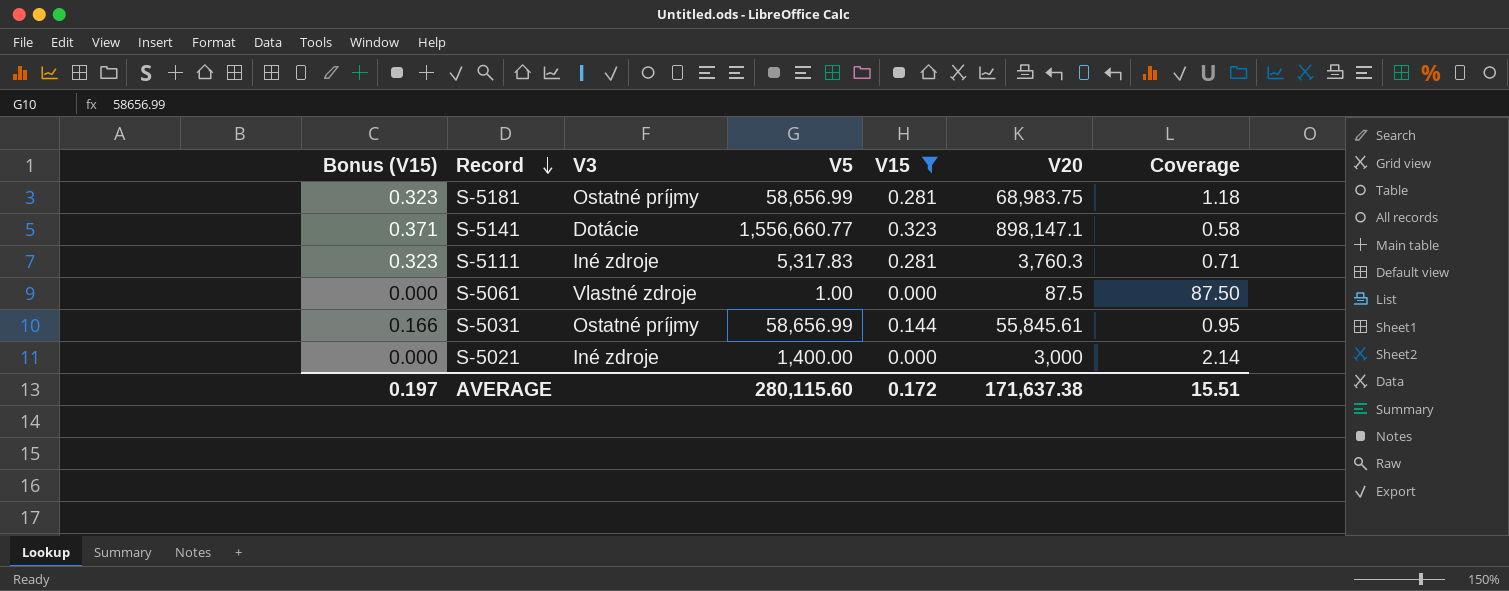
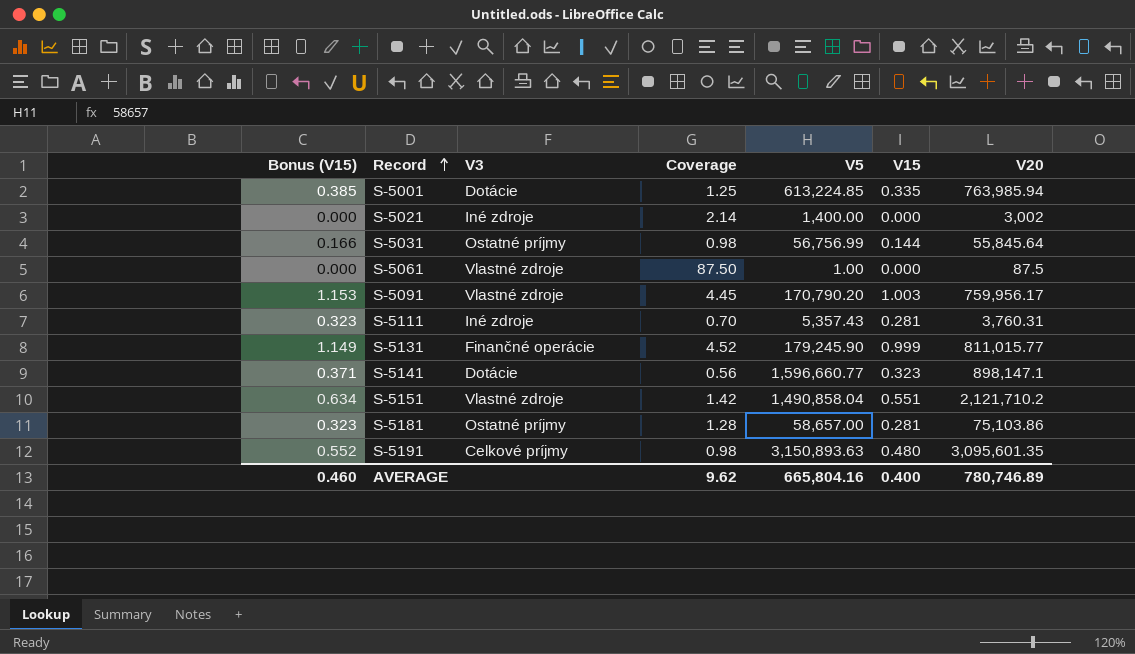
filter: V15 <= 0.323 -> none
row order: Record descending -> Record ascending
column Coverage | position: 7 -> 4
S-5021 | V20: 3,000 -> 3,002
S-5031 | Coverage: 0.95 -> 0.98
S-5031 | V5: 58,656.99 -> 56,756.99
S-5031 | V20: 55,845.61 -> 55,845.64
S-5111 | Coverage: 0.71 -> 0.70
S-5111 | V5: 5,317.83 -> 5,357.43
S-5111 | V20: 3,760.3 -> 3,760.31
S-5141 | Coverage: 0.58 -> 0.56
S-5141 | V5: 1,556,660.77 -> 1,596,660.77
S-5181 | Coverage: 1.18 -> 1.28
S-5181 | V5: 58,656.99 -> 58,657.00
S-5181 | V20: 68,983.75 -> 75,103.86
AVERAGE | Bonus (V15): 0.197 -> 0.460
AVERAGE | Coverage: 15.51 -> 9.62
AVERAGE | V5: 280,115.60 -> 665,804.16
AVERAGE | V15: 0.172 -> 0.400
AVERAGE | V20: 171,637.38 -> 780,746.89

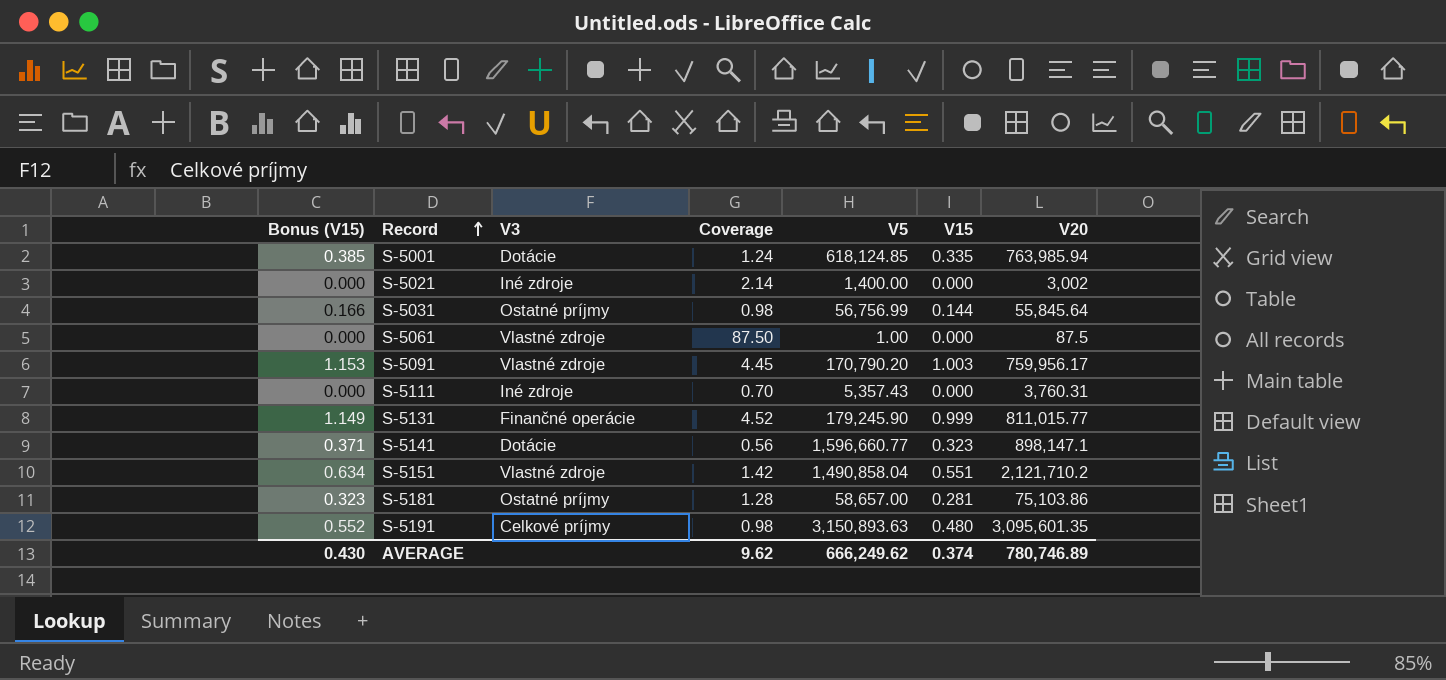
S-5001 | Coverage: 1.25 -> 1.24
S-5001 | V5: 613,224.85 -> 618,124.85
S-5111 | Bonus (V15): 0.323 -> 0.000
S-5111 | V15: 0.281 -> 0.000
AVERAGE | Bonus (V15): 0.460 -> 0.430
AVERAGE | V5: 665,804.16 -> 666,249.62
AVERAGE | V15: 0.400 -> 0.374

